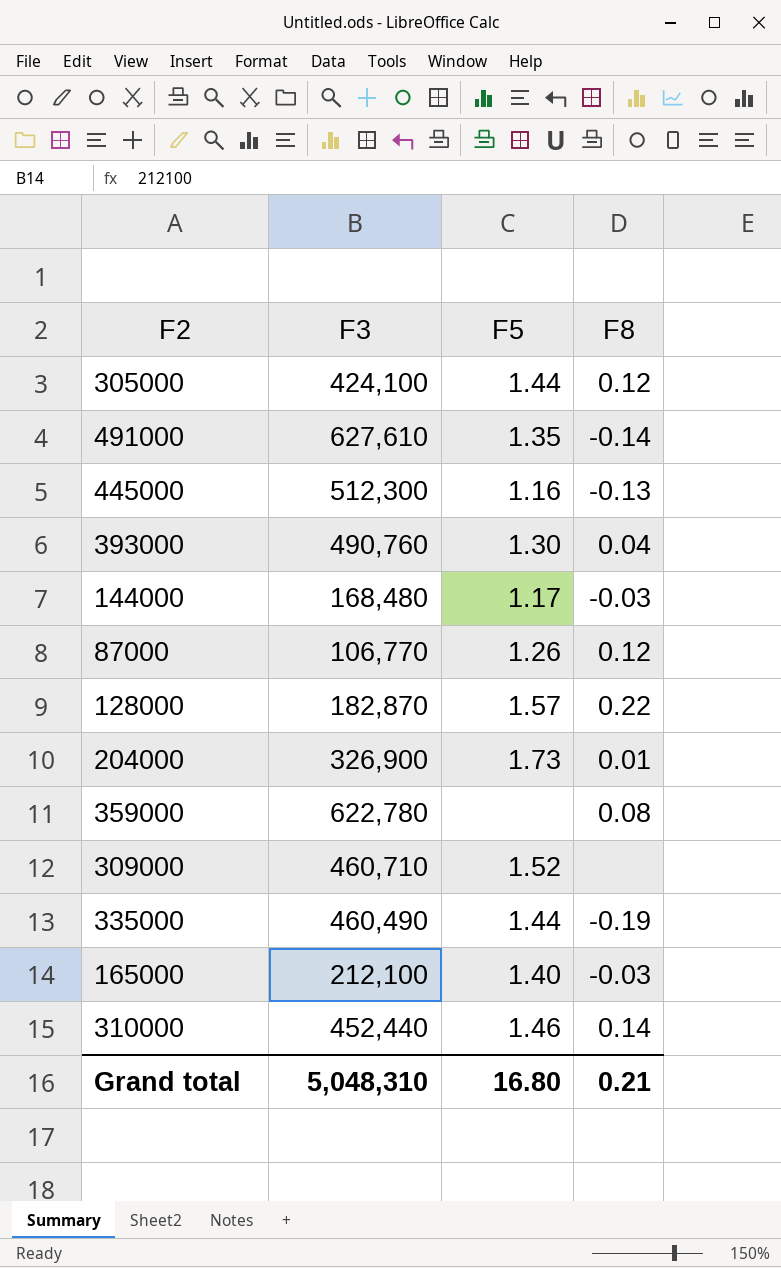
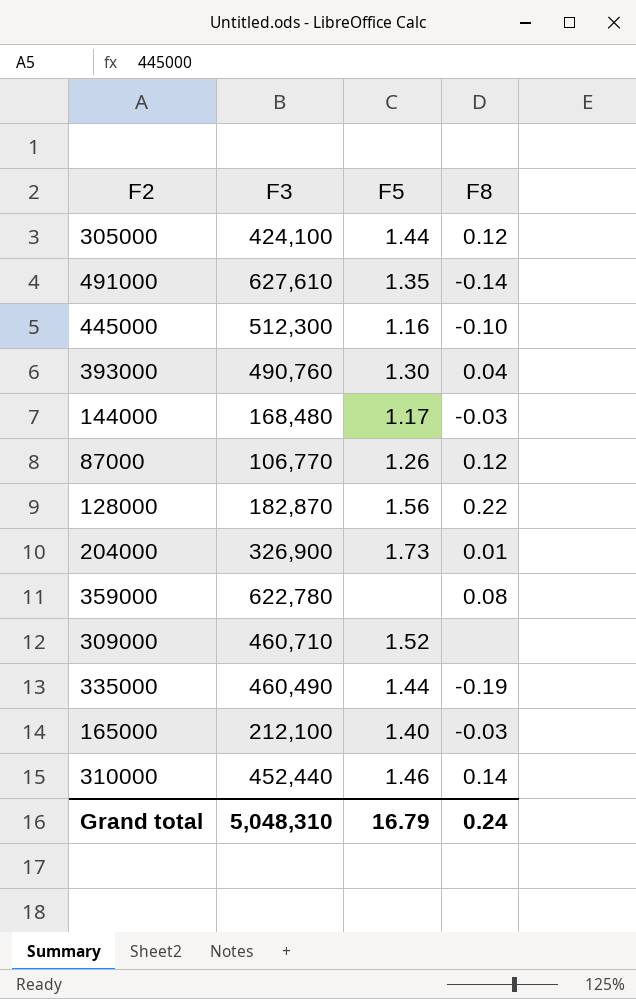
445000 | F8: -0.13 -> -0.10
128000 | F5: 1.57 -> 1.56
Grand total | F5: 16.80 -> 16.79
Grand total | F8: 0.21 -> 0.24

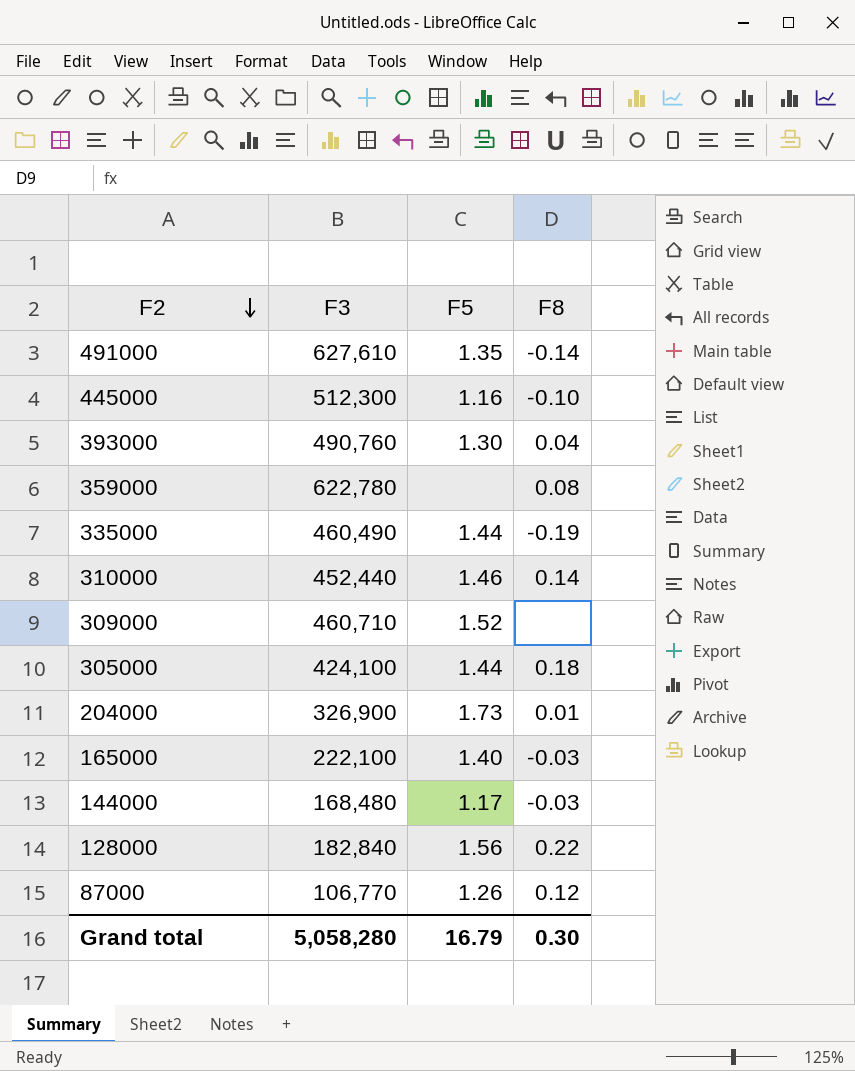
row order: none -> F2 descending
305000 | F8: 0.12 -> 0.18
165000 | F3: 212,100 -> 222,100
128000 | F3: 182,870 -> 182,840
Grand total | F3: 5,048,310 -> 5,058,280
Grand total | F8: 0.24 -> 0.30

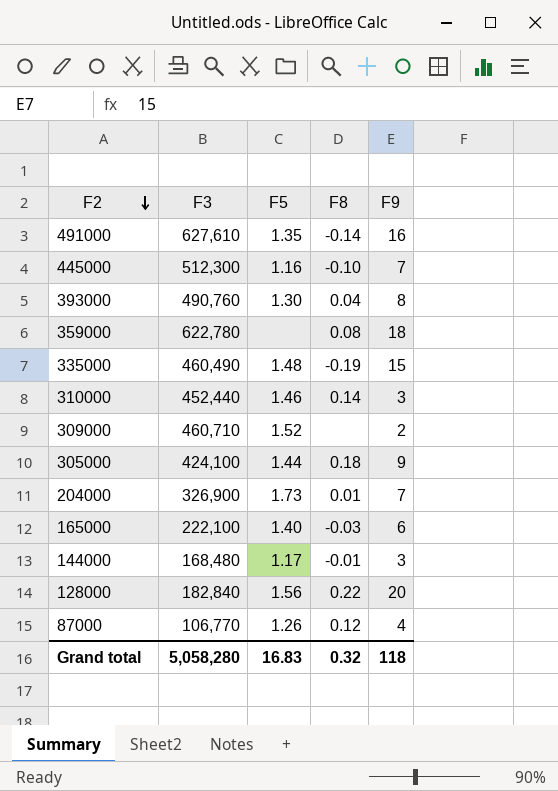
column F9 | position: none -> 5
335000 | F5: 1.44 -> 1.48
144000 | F8: -0.03 -> -0.01
Grand total | F5: 16.79 -> 16.83
Grand total | F8: 0.30 -> 0.32

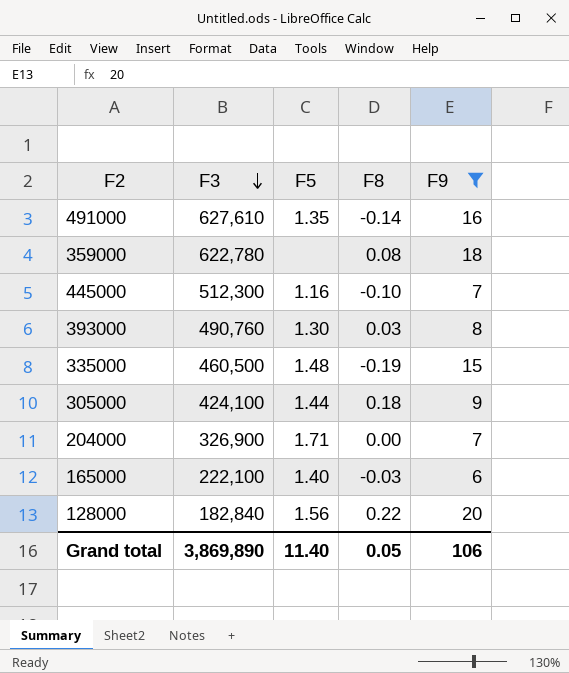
filter: none -> F9 >= 6
row order: F2 descending -> F3 descending
393000 | F8: 0.04 -> 0.03
335000 | F3: 460,490 -> 460,500
204000 | F5: 1.73 -> 1.71
204000 | F8: 0.01 -> 0.00
Grand total | F3: 5,058,280 -> 3,869,890
Grand total | F5: 16.83 -> 11.40
Grand total | F8: 0.32 -> 0.05
Grand total | F9: 118 -> 106

